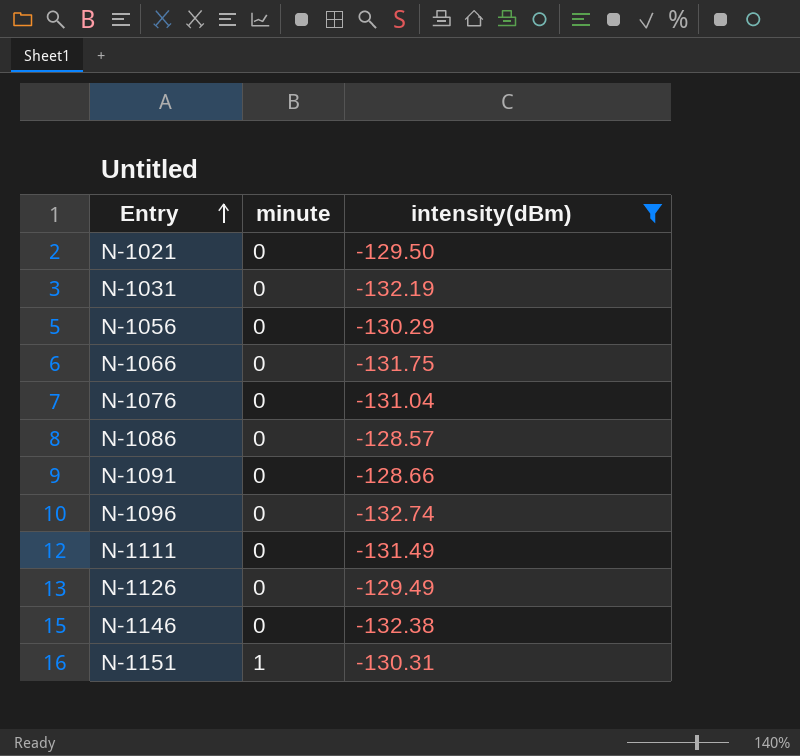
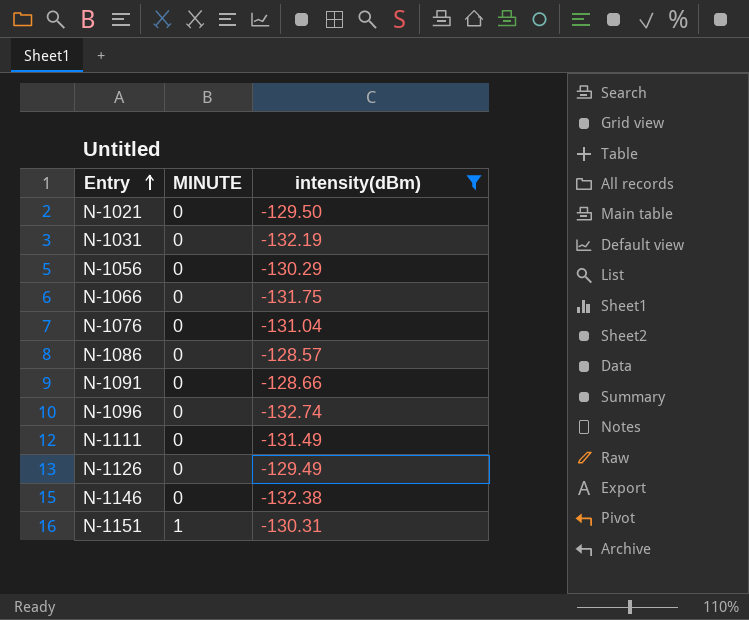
column name: minute -> MINUTE

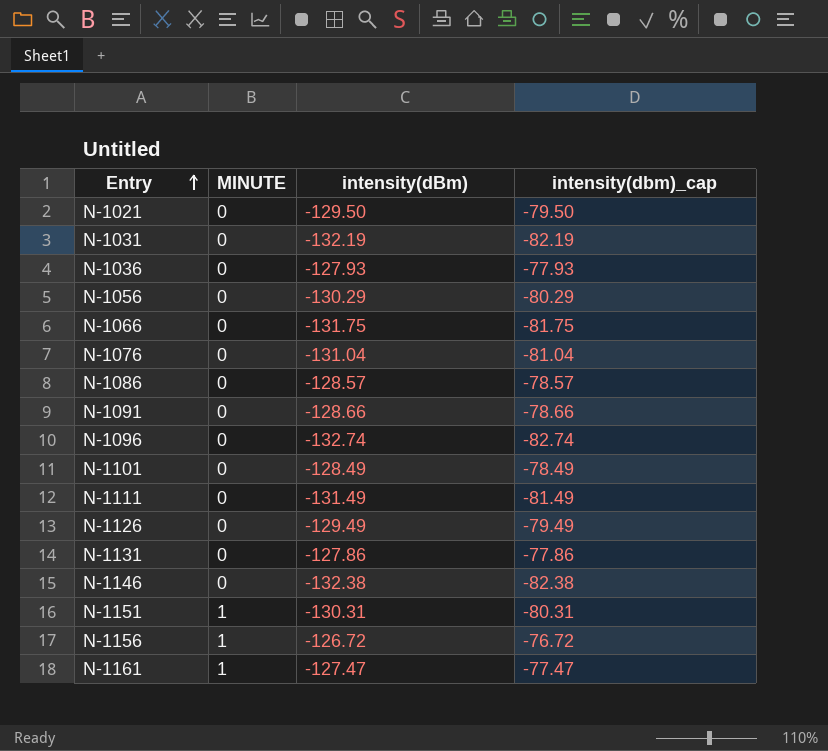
filter: intensity(dBm) <= -128.57 -> none
column intensity(dbm)_cap | formula: none -> [intensity(dBm)] + 50

